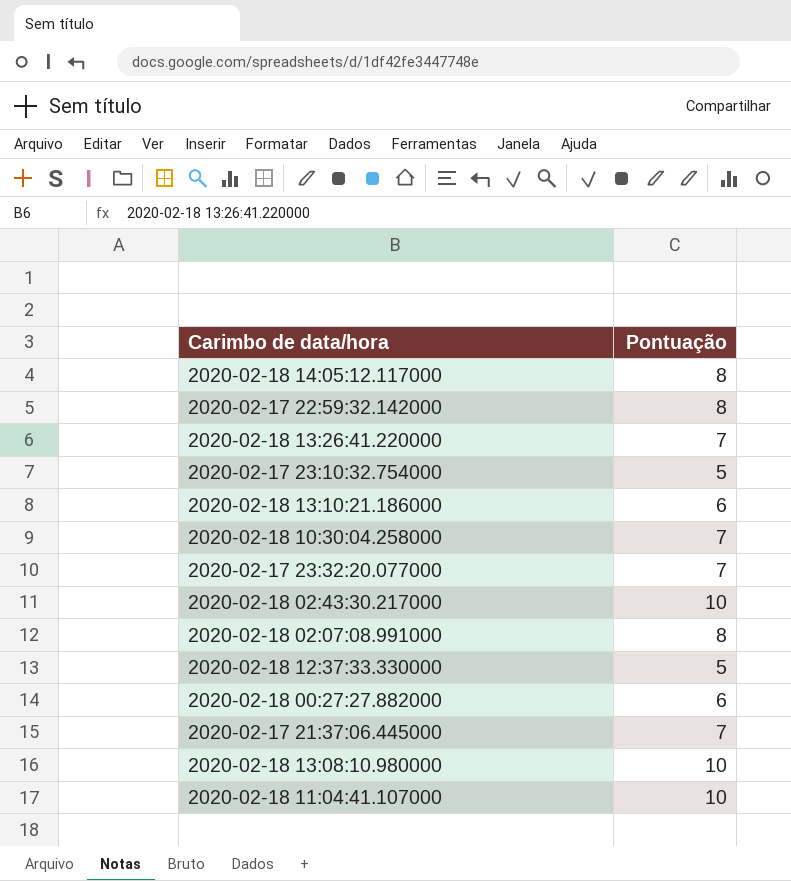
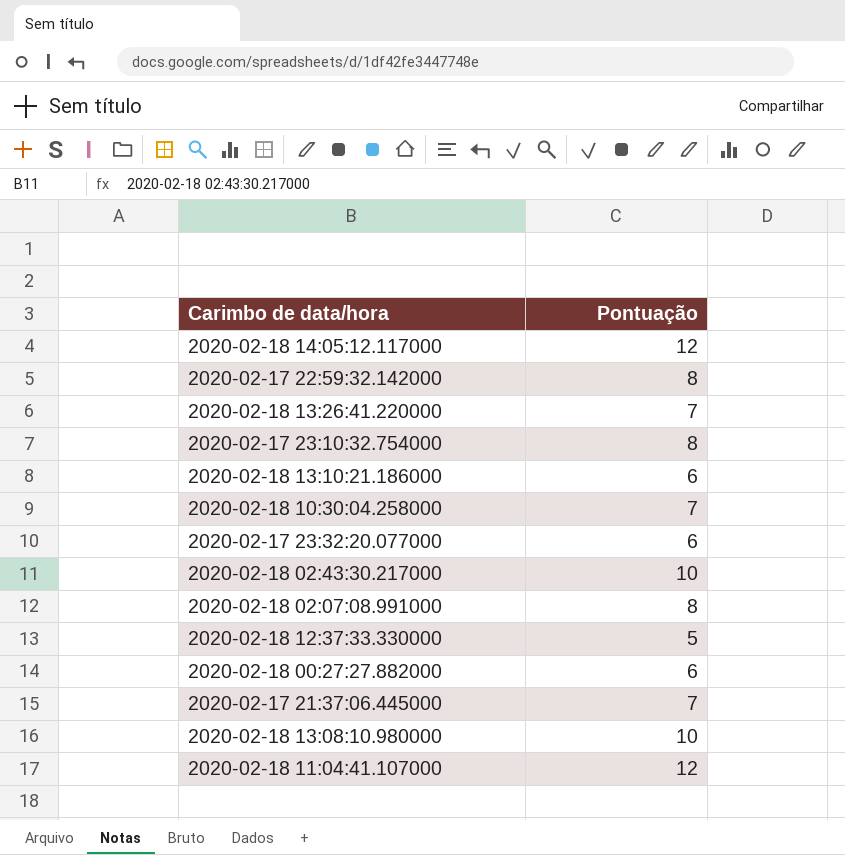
2020-02-18 14:05:12.117000 | Pontuação: 8 -> 12
2020-02-17 23:10:32.754000 | Pontuação: 5 -> 8
2020-02-17 23:32:20.077000 | Pontuação: 7 -> 6
2020-02-18 11:04:41.107000 | Pontuação: 10 -> 12

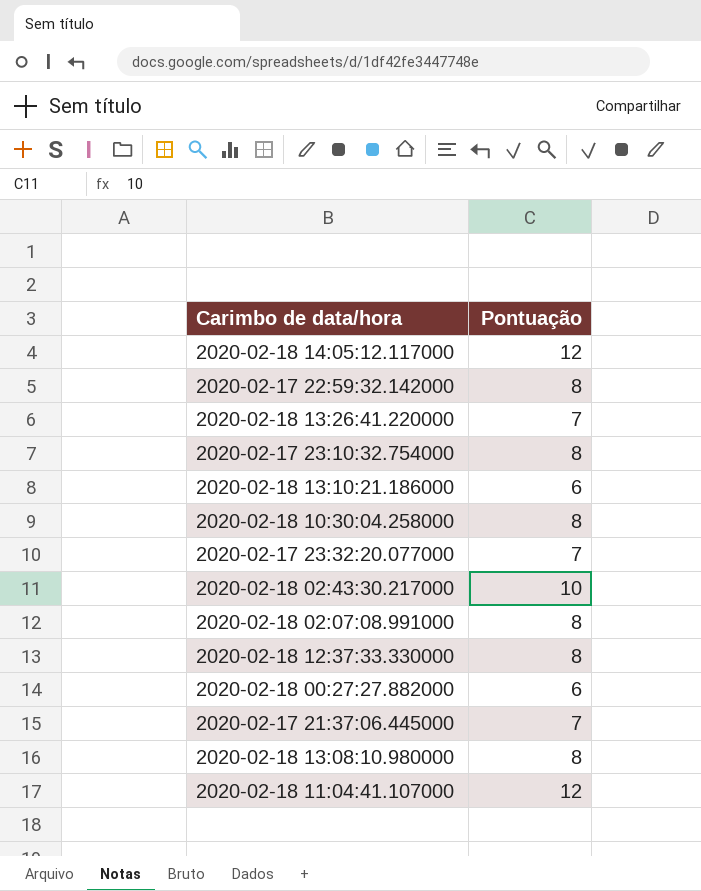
2020-02-18 10:30:04.258000 | Pontuação: 7 -> 8
2020-02-17 23:32:20.077000 | Pontuação: 6 -> 7
2020-02-18 12:37:33.330000 | Pontuação: 5 -> 8
2020-02-18 13:08:10.980000 | Pontuação: 10 -> 8

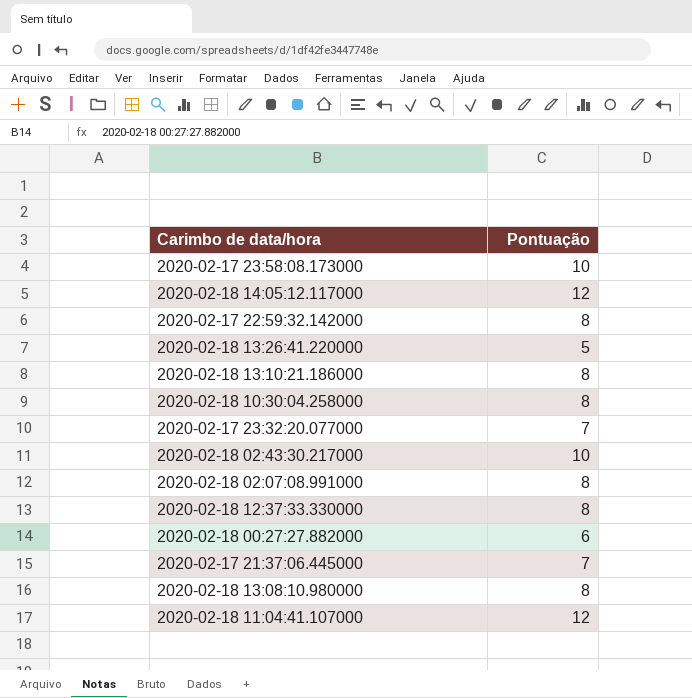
row 2020-02-17 23:10:32.754000: 8 -> none
row 2020-02-17 23:58:08.173000: none -> 10
2020-02-18 13:26:41.220000 | Pontuação: 7 -> 5
2020-02-18 13:10:21.186000 | Pontuação: 6 -> 8

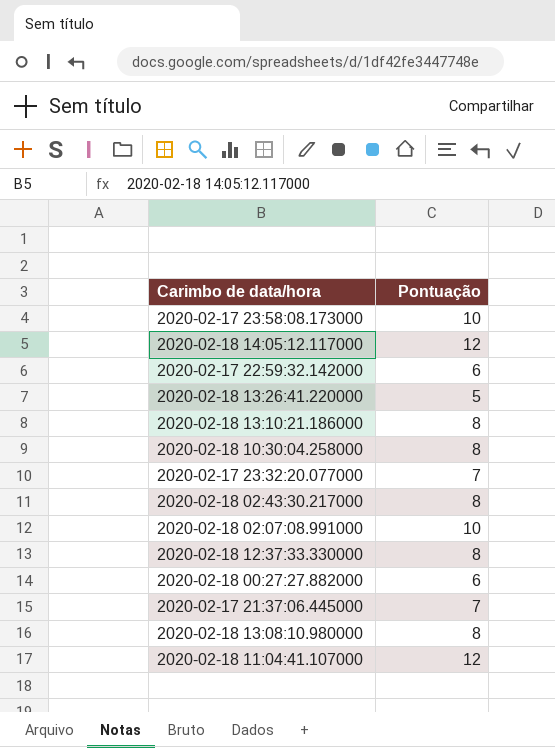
2020-02-17 22:59:32.142000 | Pontuação: 8 -> 6
2020-02-18 02:43:30.217000 | Pontuação: 10 -> 8
2020-02-18 02:07:08.991000 | Pontuação: 8 -> 10

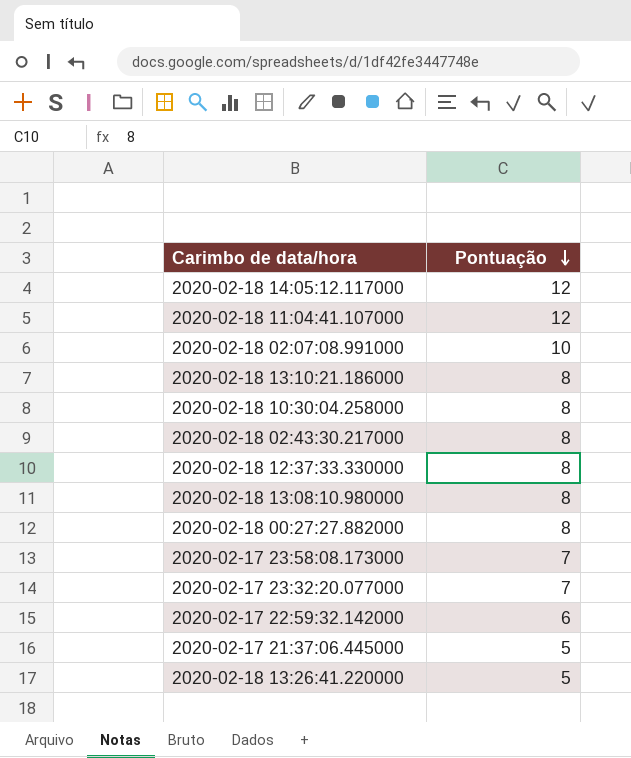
row order: none -> Pontuação descending
2020-02-18 00:27:27.882000 | Pontuação: 6 -> 8
2020-02-17 23:58:08.173000 | Pontuação: 10 -> 7
2020-02-17 21:37:06.445000 | Pontuação: 7 -> 5

